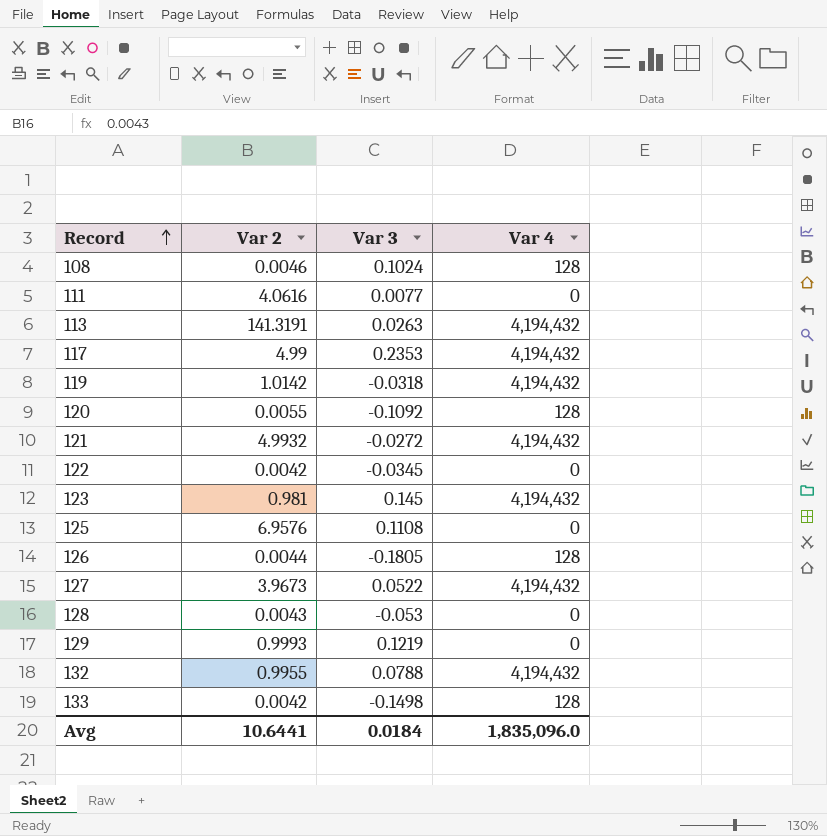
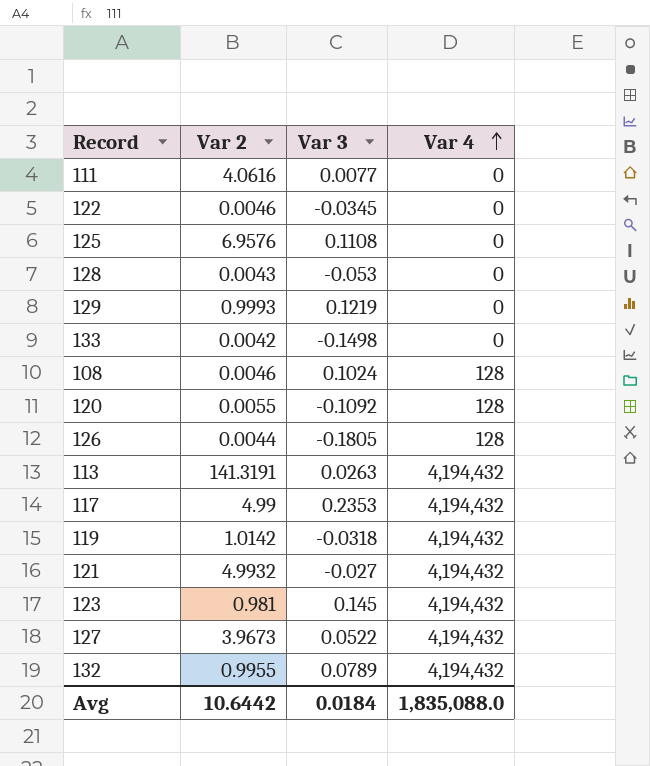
row order: Record ascending -> Var 4 ascending
122 | Var 2: 0.0042 -> 0.0046
133 | Var 4: 128 -> 0
121 | Var 3: -0.0272 -> -0.027
132 | Var 3: 0.0788 -> 0.0789
Avg | Var 2: 10.6441 -> 10.6442
Avg | Var 4: 1,835,096.0 -> 1,835,088.0

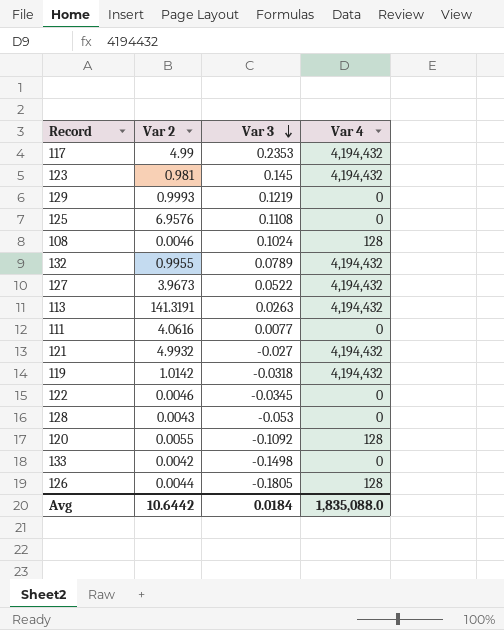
row order: Var 4 ascending -> Var 3 descending

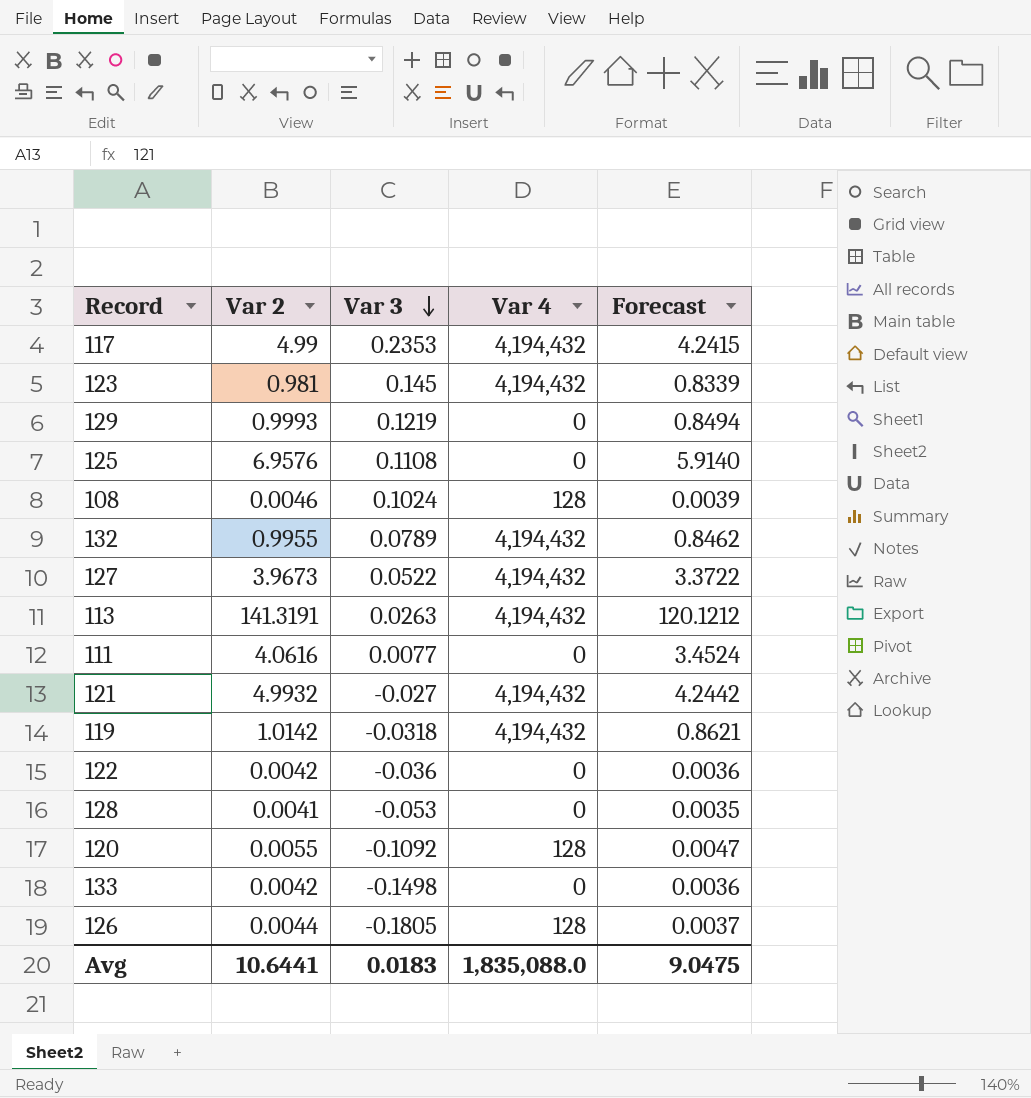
column Forecast | formula: none -> [Var 2] * 0.85
122 | Var 2: 0.0046 -> 0.0042
122 | Var 3: -0.0345 -> -0.036
128 | Var 2: 0.0043 -> 0.0041
Avg | Var 2: 10.6442 -> 10.6441
Avg | Var 3: 0.0184 -> 0.0183

